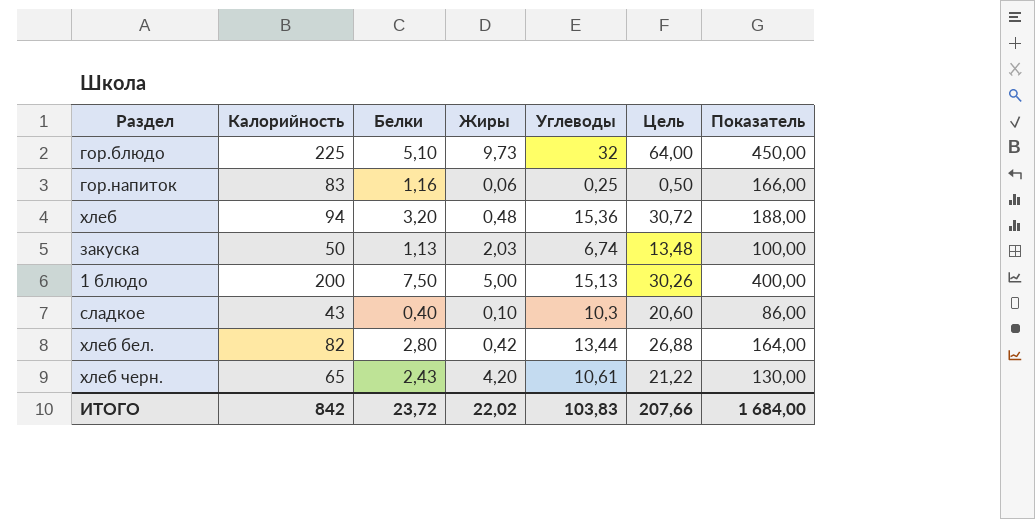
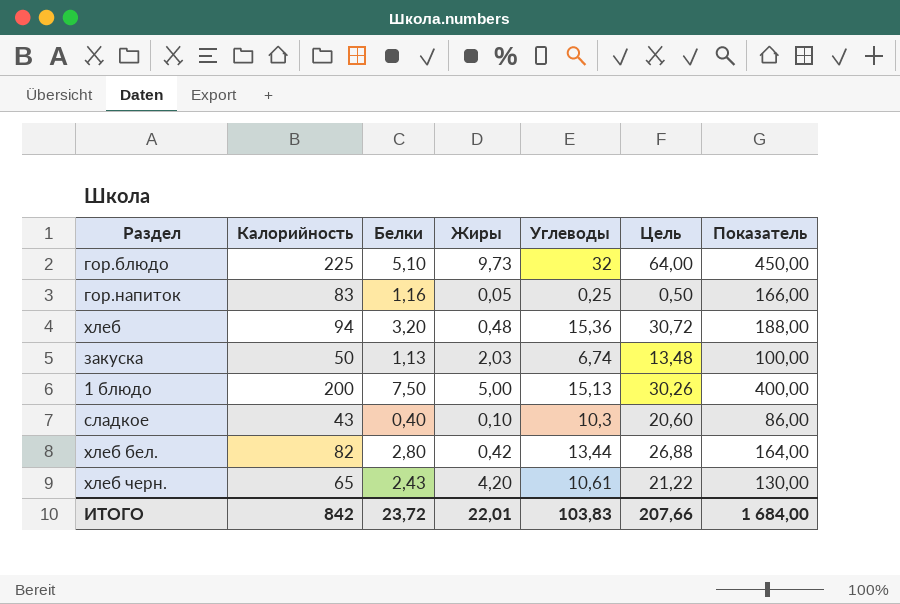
гор.напиток | Жиры: 0,06 -> 0,05
ИТОГО | Жиры: 22,02 -> 22,01

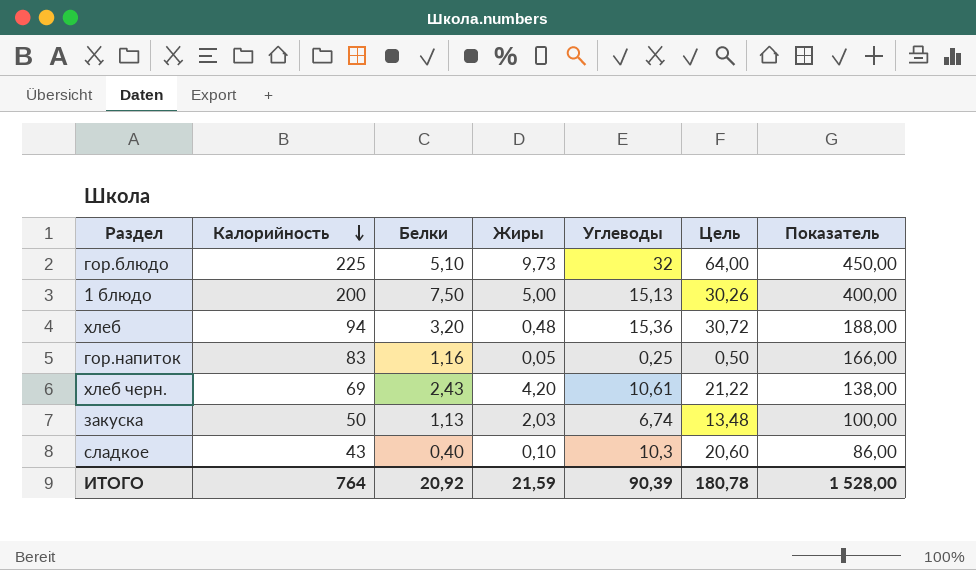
row order: none -> Калорийность descending
row хлеб бел.: 82 | 2,80 | 0,42 | 13,44 | 26,88 | 164,00 -> none
хлеб черн. | Калорийность: 65 -> 69
хлеб черн. | Показатель: 130,00 -> 138,00
ИТОГО | Калорийность: 842 -> 764
ИТОГО | Белки: 23,72 -> 20,92
ИТОГО | Жиры: 22,01 -> 21,59
ИТОГО | Углеводы: 103,83 -> 90,39
ИТОГО | Цель: 207,66 -> 180,78
ИТОГО | Показатель: 1 684,00 -> 1 528,00

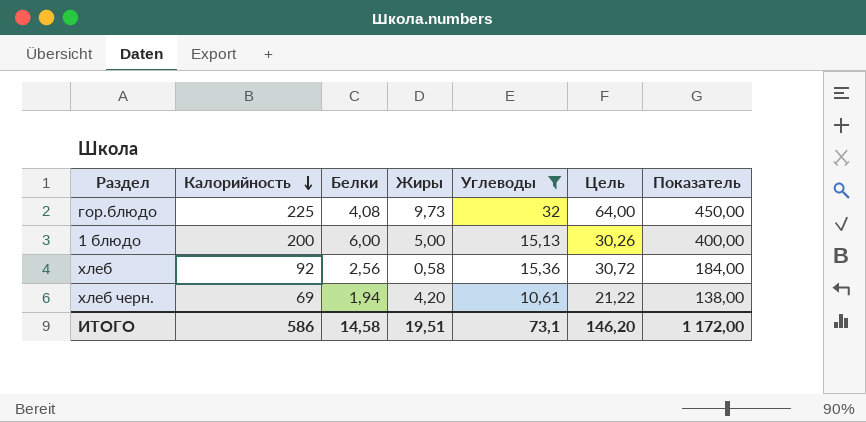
filter: none -> Углеводы >= 10,61
гор.блюдо | Белки: 5,10 -> 4,08
1 блюдо | Белки: 7,50 -> 6,00
хлеб | Калорийность: 94 -> 92
хлеб | Белки: 3,20 -> 2,56
хлеб | Жиры: 0,48 -> 0,58
хлеб | Показатель: 188,00 -> 184,00
хлеб черн. | Белки: 2,43 -> 1,94
ИТОГО | Калорийность: 764 -> 586
ИТОГО | Белки: 20,92 -> 14,58
ИТОГО | Жиры: 21,59 -> 19,51
ИТОГО | Углеводы: 90,39 -> 73,1
ИТОГО | Цель: 180,78 -> 146,20
ИТОГО | Показатель: 1 528,00 -> 1 172,00

